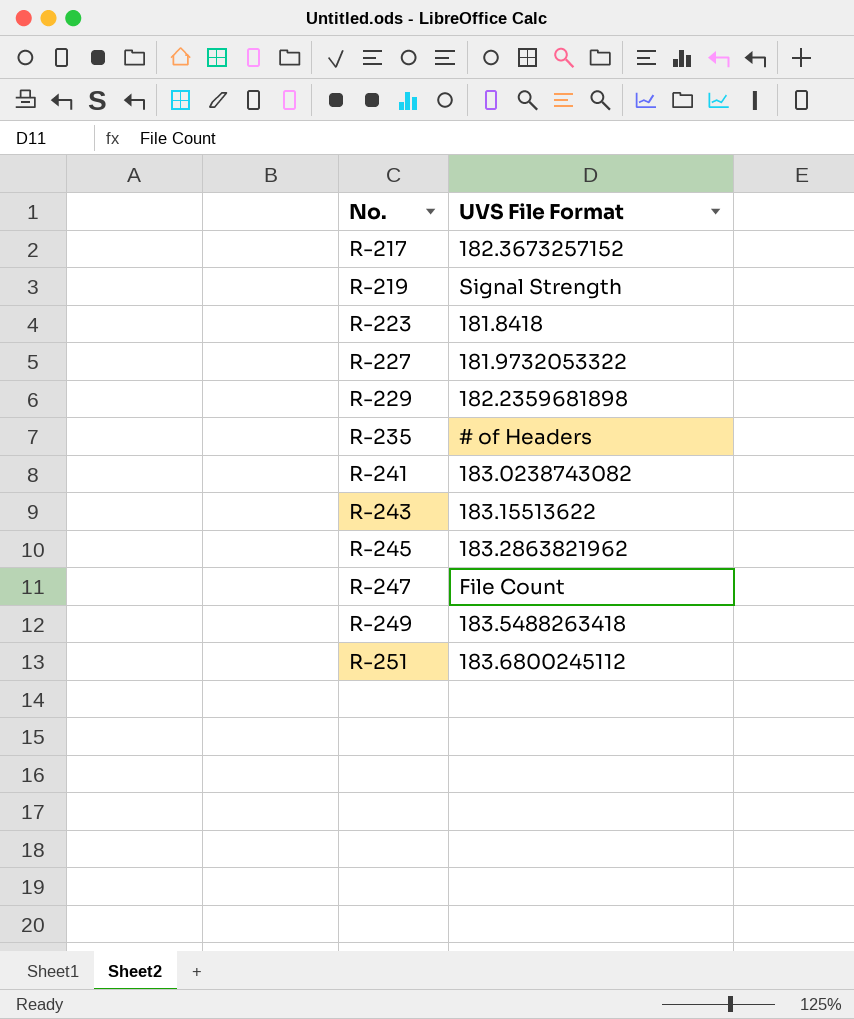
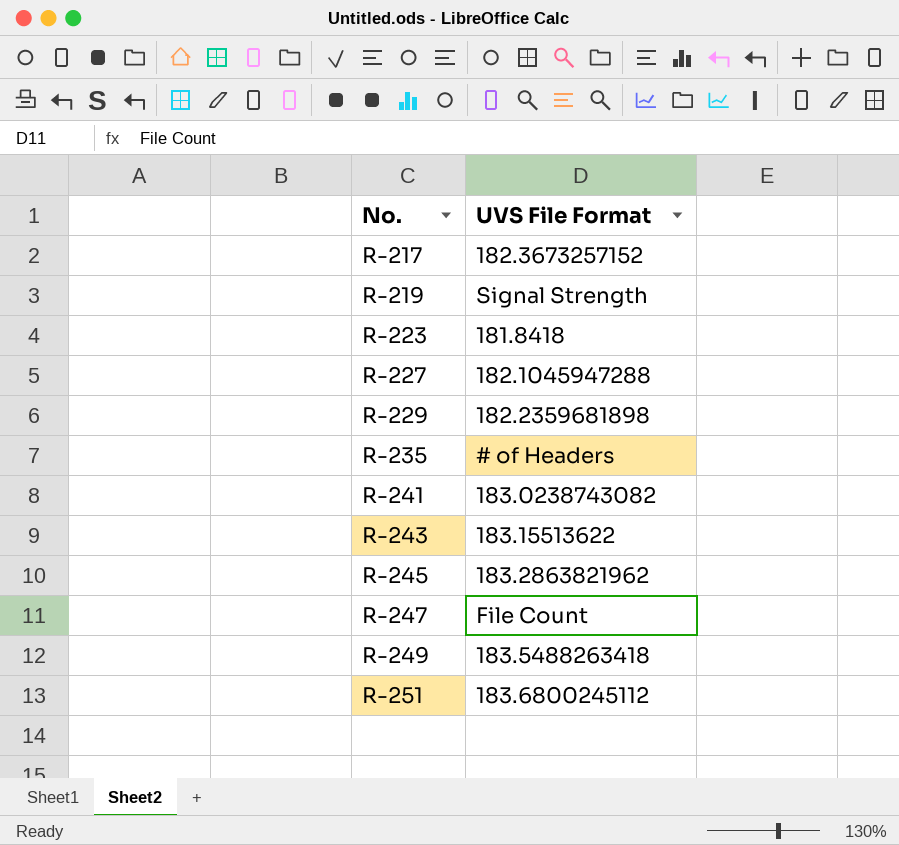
R-227 | UVS File Format: 181.9732053322 -> 182.1045947288

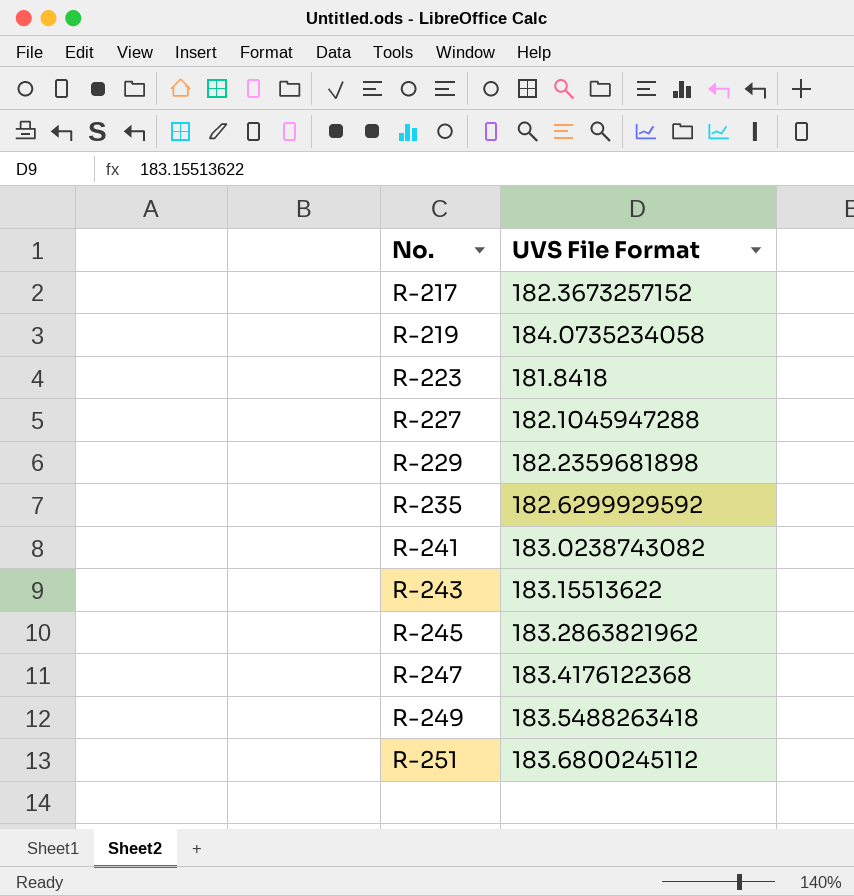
R-219 | UVS File Format: Signal Strength -> 184.0735234058
R-235 | UVS File Format: # of Headers -> 182.6299929592
R-247 | UVS File Format: File Count -> 183.4176122368

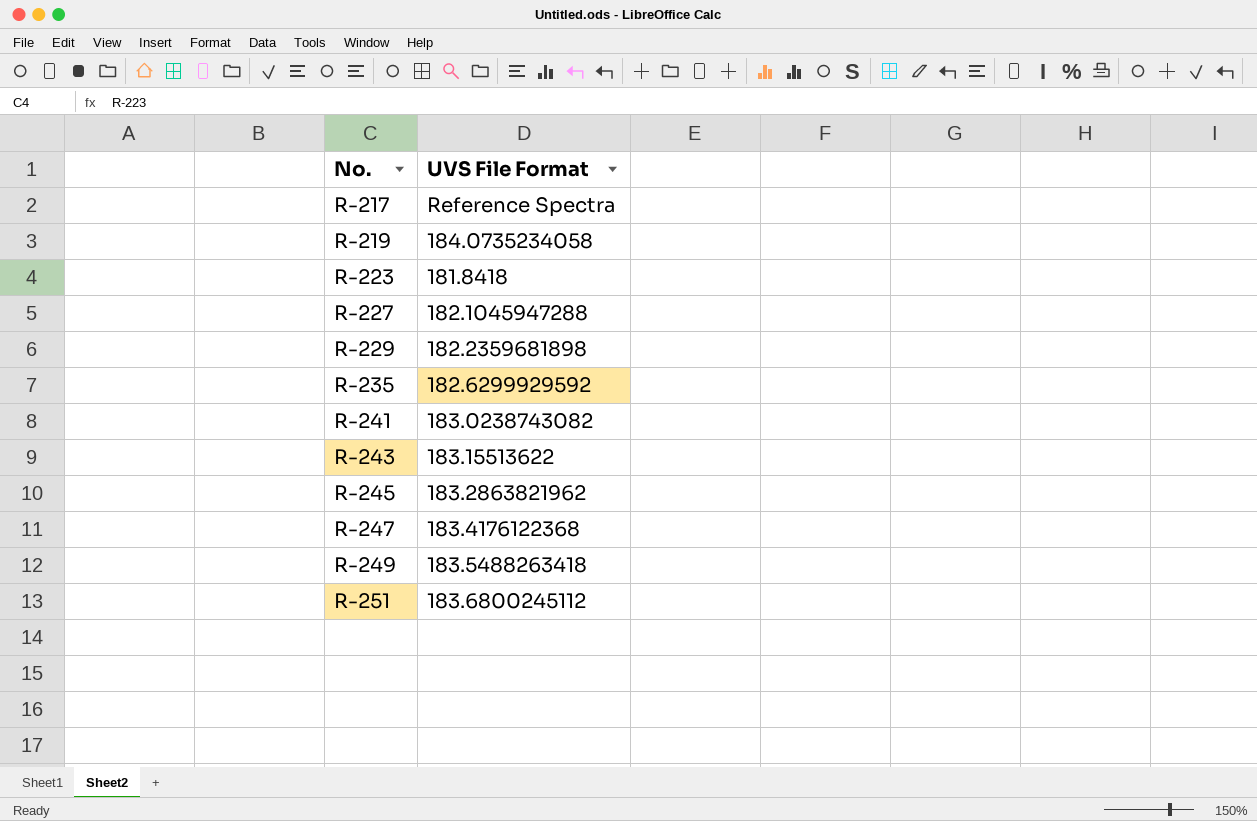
R-217 | UVS File Format: 182.3673257152 -> Reference Spectra

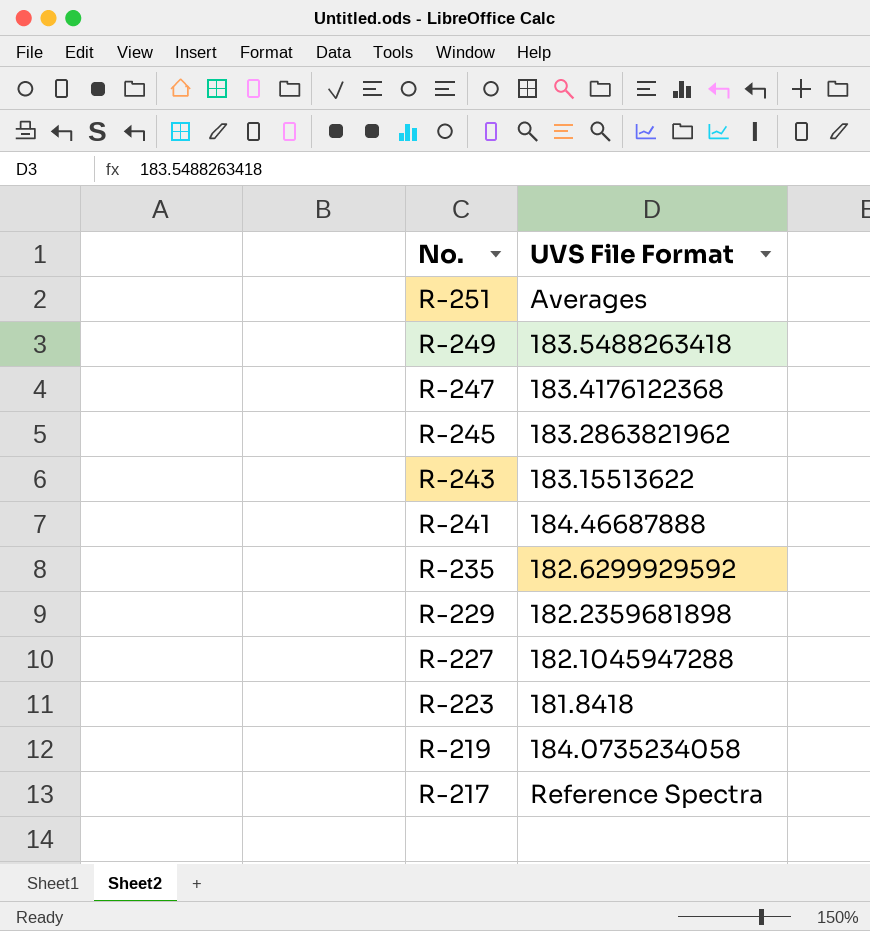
row order: No. ascending -> No. descending
R-251 | UVS File Format: 183.6800245112 -> Averages
R-241 | UVS File Format: 183.0238743082 -> 184.46687888

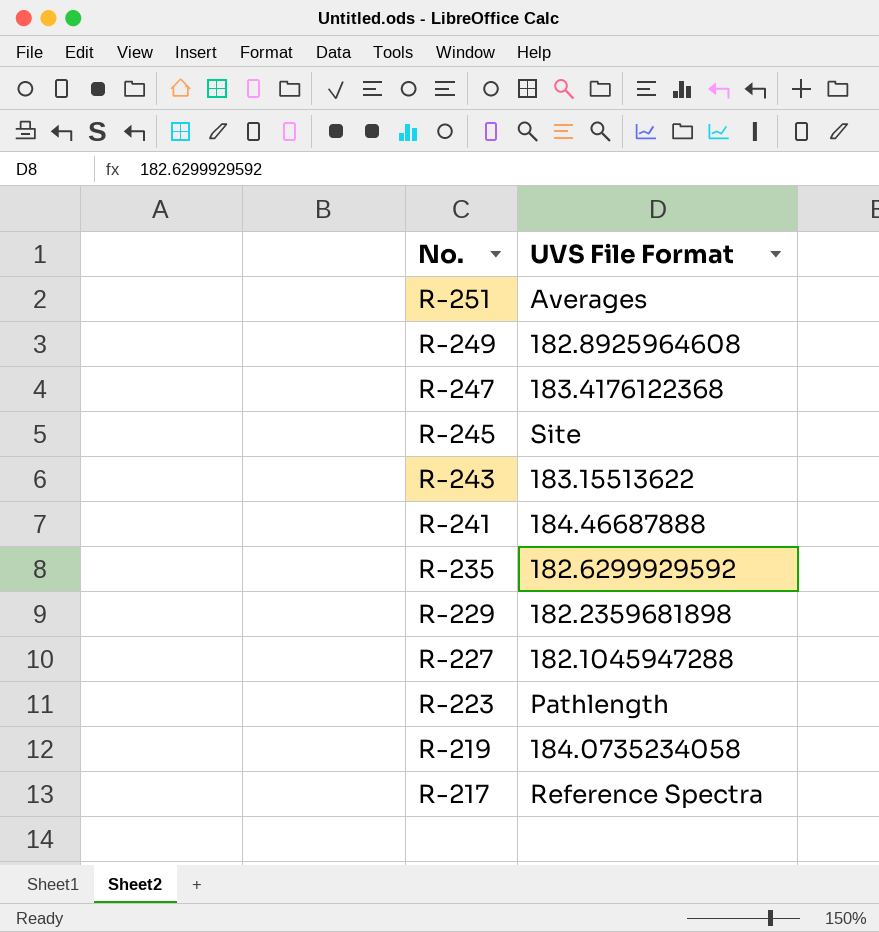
R-249 | UVS File Format: 183.5488263418 -> 182.8925964608
R-245 | UVS File Format: 183.2863821962 -> Site
R-223 | UVS File Format: 181.8418 -> Pathlength

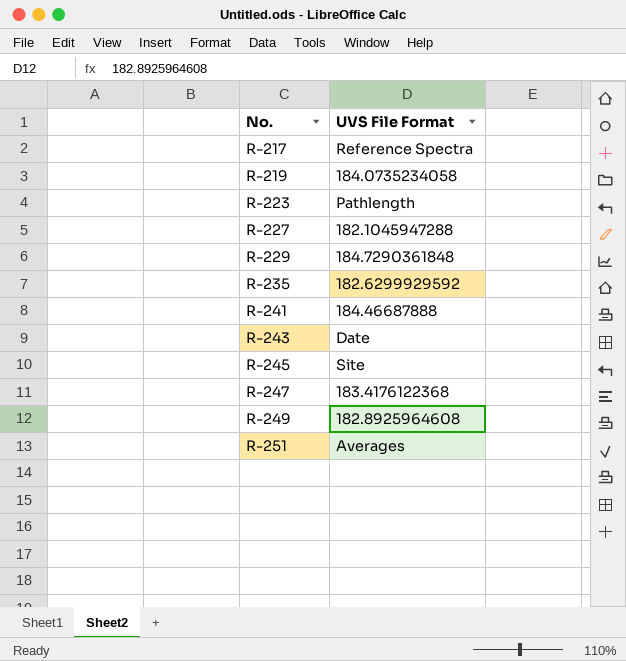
row order: No. descending -> No. ascending
R-229 | UVS File Format: 182.2359681898 -> 184.7290361848
R-243 | UVS File Format: 183.15513622 -> Date

